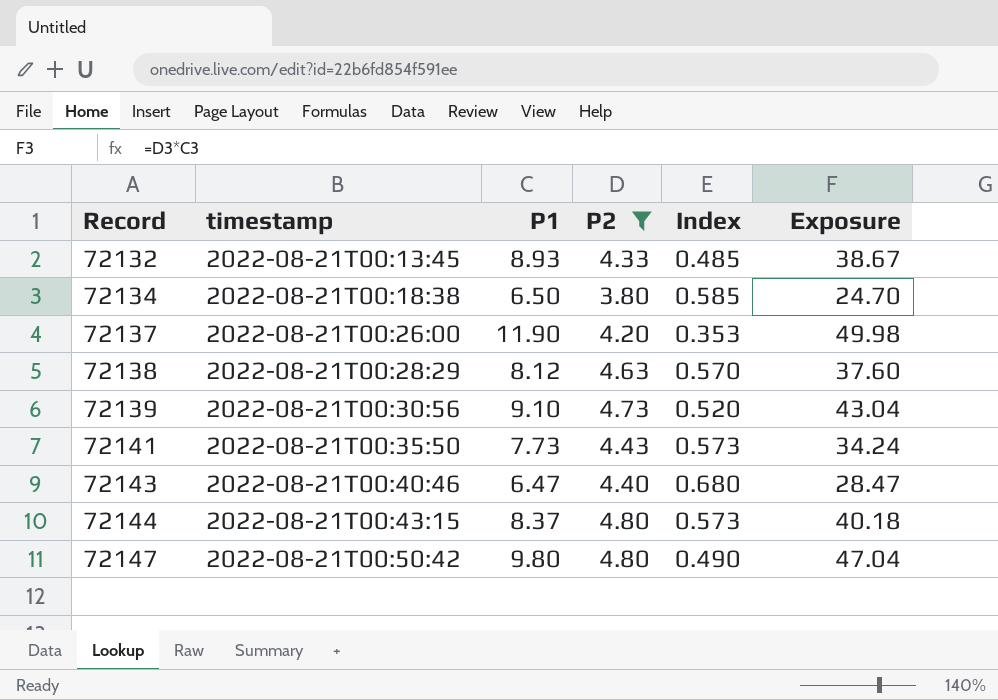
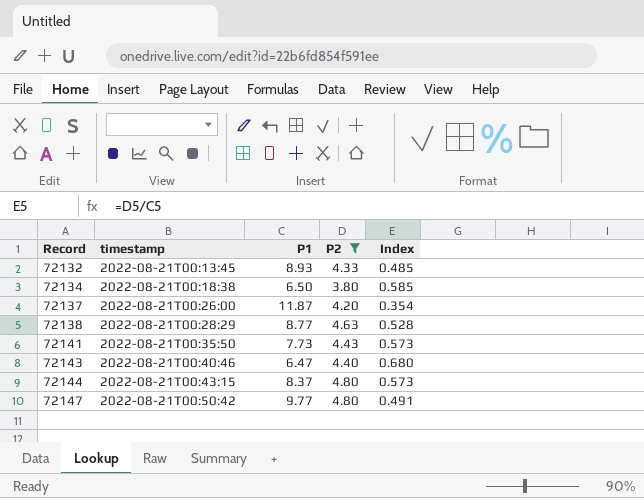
column Exposure | formula: [P1] * [P2] -> none
row 72139: 2022-08-21T00:30:56 | 9.10 | 4.73 | 0.520 | 43.04 -> none
72137 | P1: 11.90 -> 11.87
72137 | Index: 0.353 -> 0.354
72138 | P1: 8.12 -> 8.77
72138 | Index: 0.570 -> 0.528
72147 | P1: 9.80 -> 9.77
72147 | Index: 0.490 -> 0.491

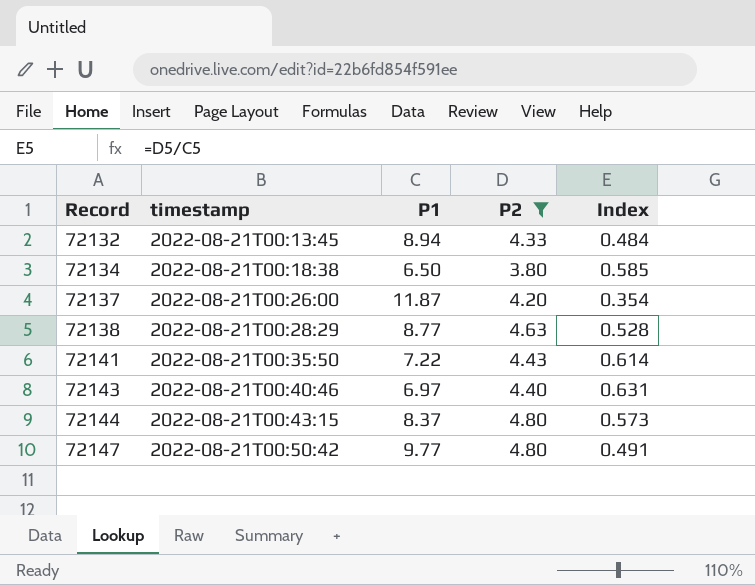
72132 | P1: 8.93 -> 8.94
72132 | Index: 0.485 -> 0.484
72141 | P1: 7.73 -> 7.22
72141 | Index: 0.573 -> 0.614
72143 | P1: 6.47 -> 6.97
72143 | Index: 0.680 -> 0.631

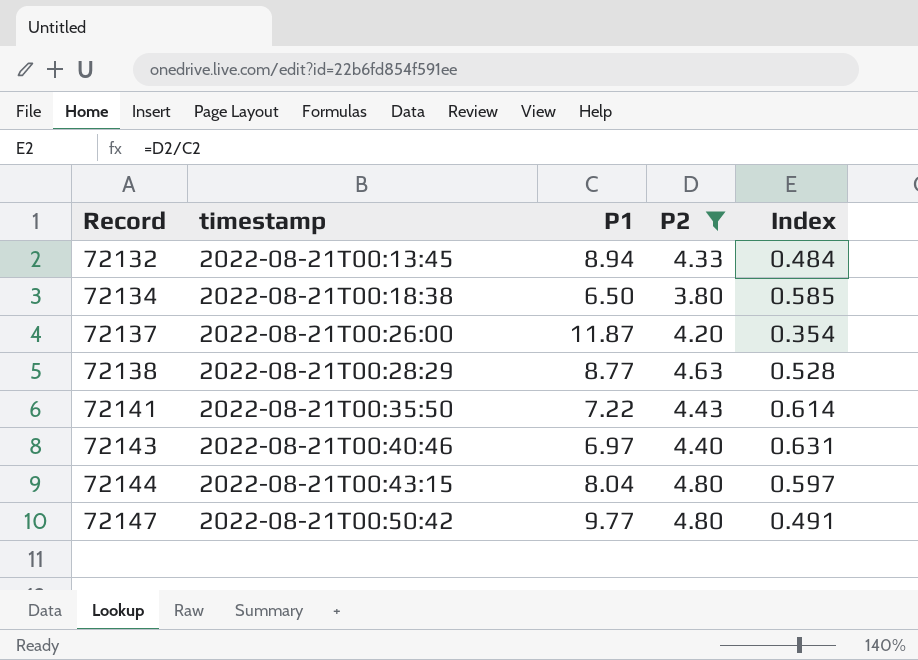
72144 | P1: 8.37 -> 8.04
72144 | Index: 0.573 -> 0.597

